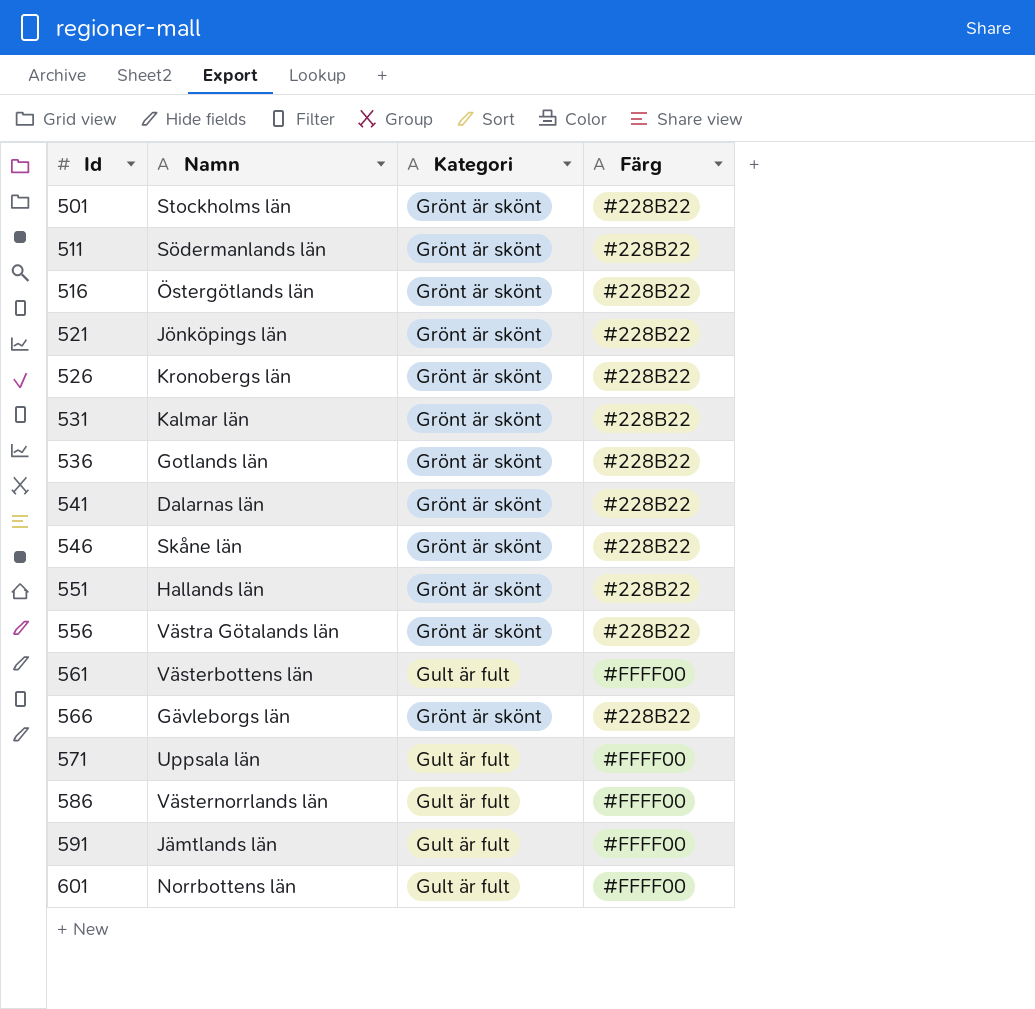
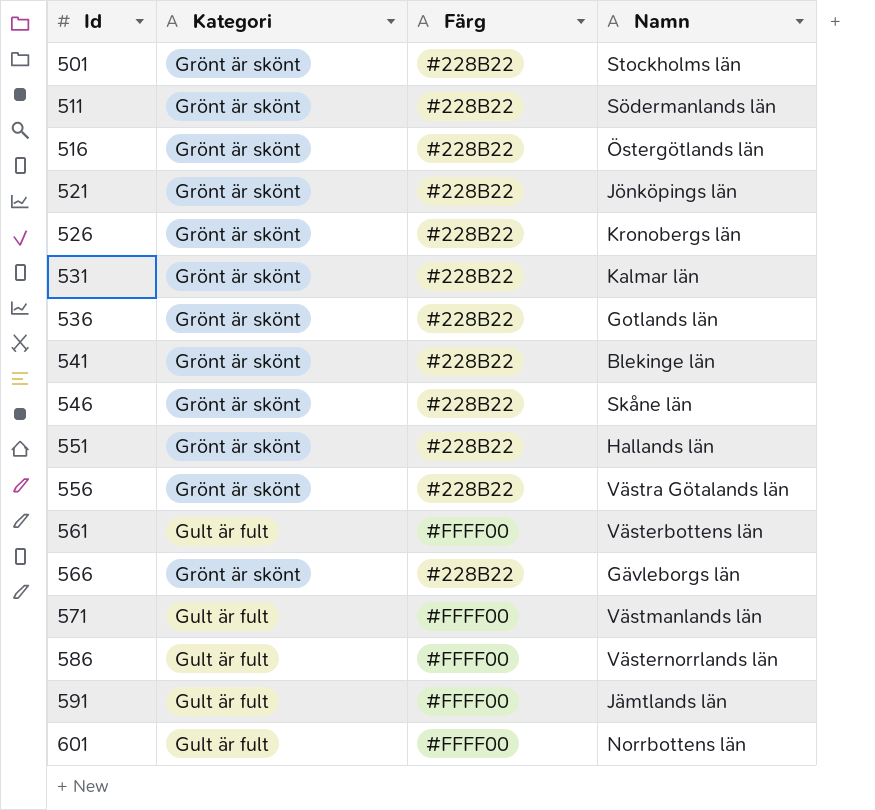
column Namn | position: 2 -> 4
541 | Namn: Dalarnas län -> Blekinge län
571 | Namn: Uppsala län -> Västmanlands län

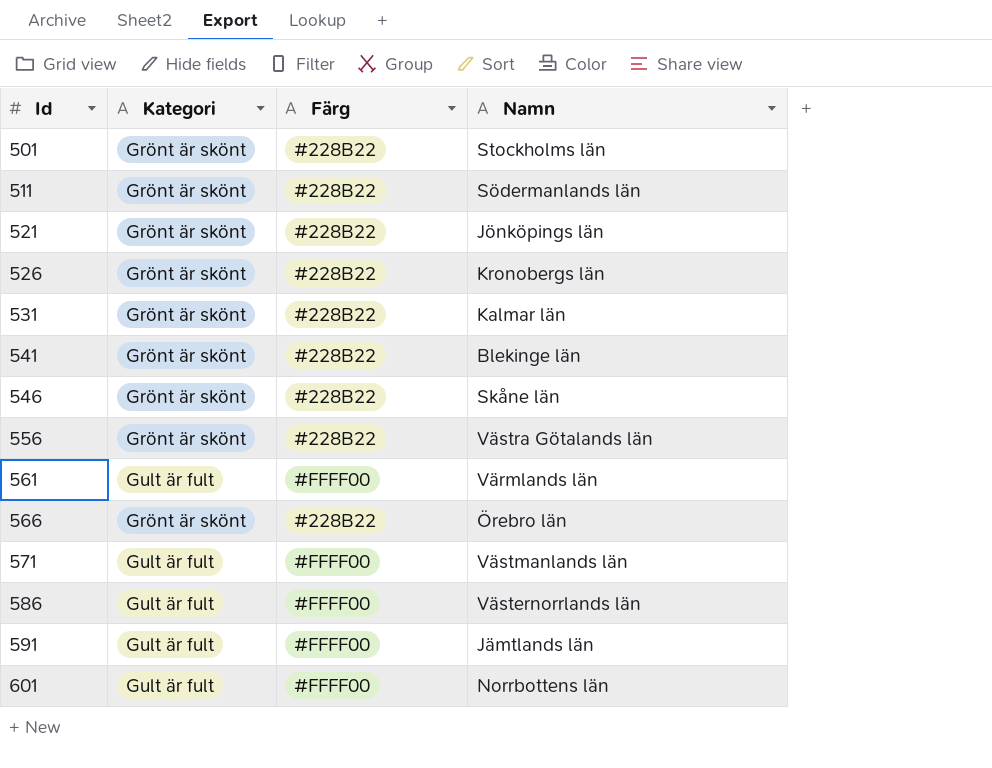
row 516: Grönt är skönt | #228B22 | Östergötlands län -> none
row 536: Grönt är skönt | #228B22 | Gotlands län -> none
row 551: Grönt är skönt | #228B22 | Hallands län -> none
561 | Namn: Västerbottens län -> Värmlands län
566 | Namn: Gävleborgs län -> Örebro län

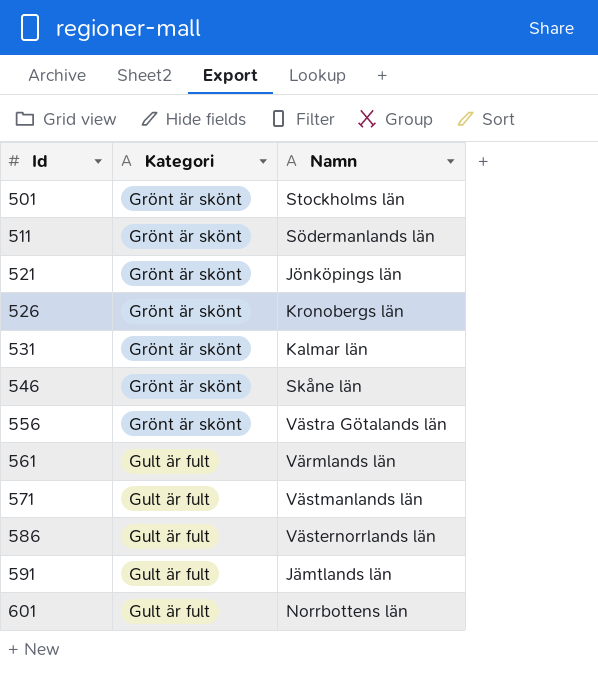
column Färg | position: 3 -> none
row 541: Grönt är skönt | #228B22 | Blekinge län -> none
row 566: Grönt är skönt | #228B22 | Örebro län -> none

